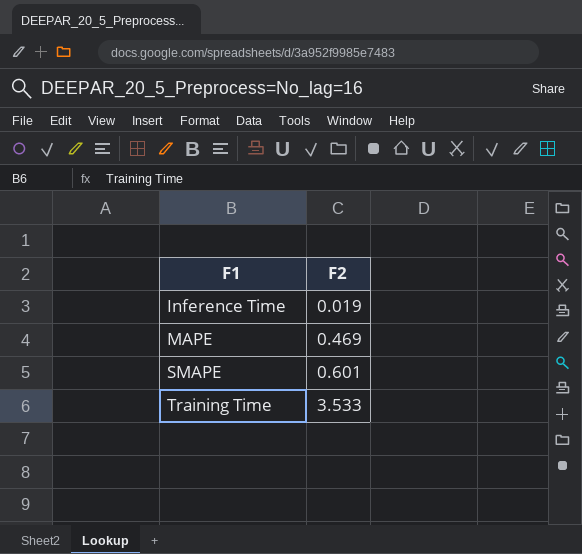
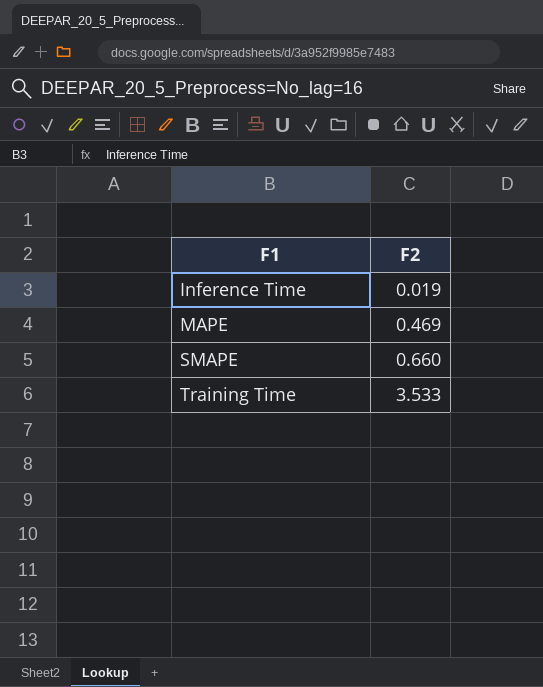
SMAPE | F2: 0.601 -> 0.660

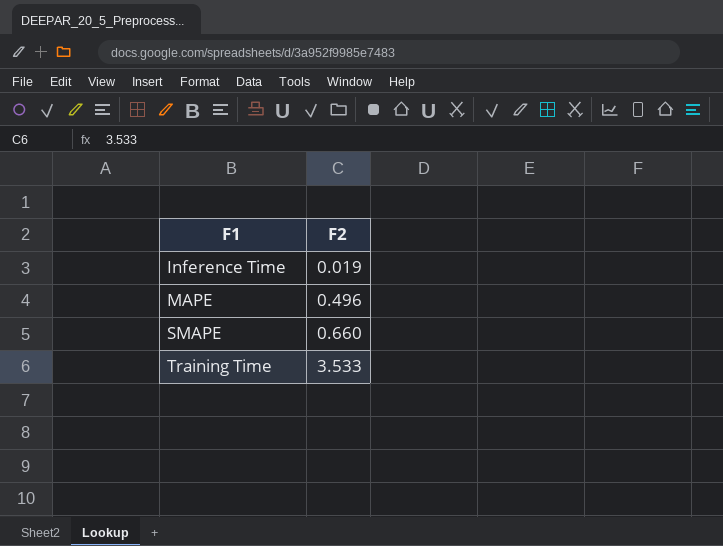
MAPE | F2: 0.469 -> 0.496

